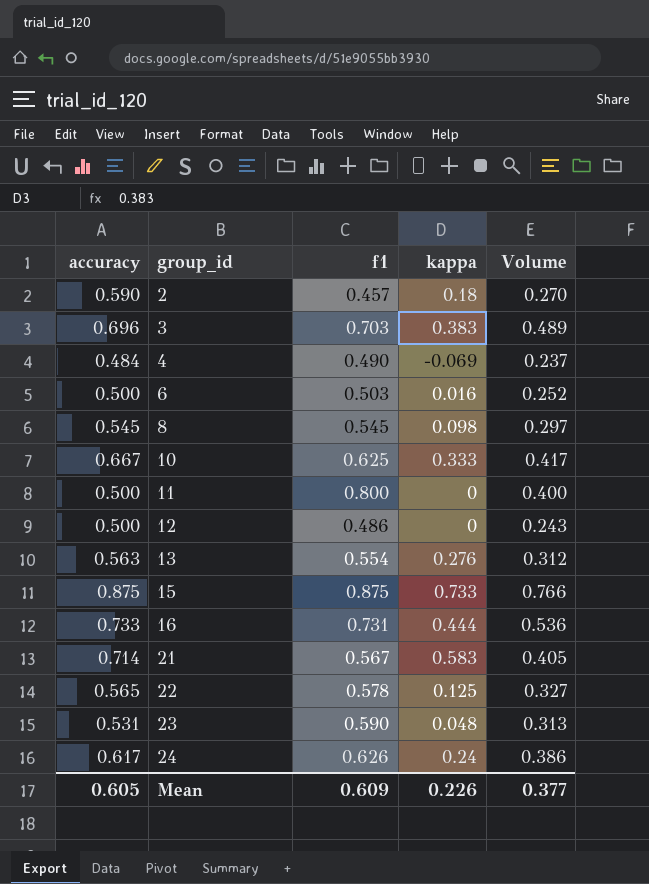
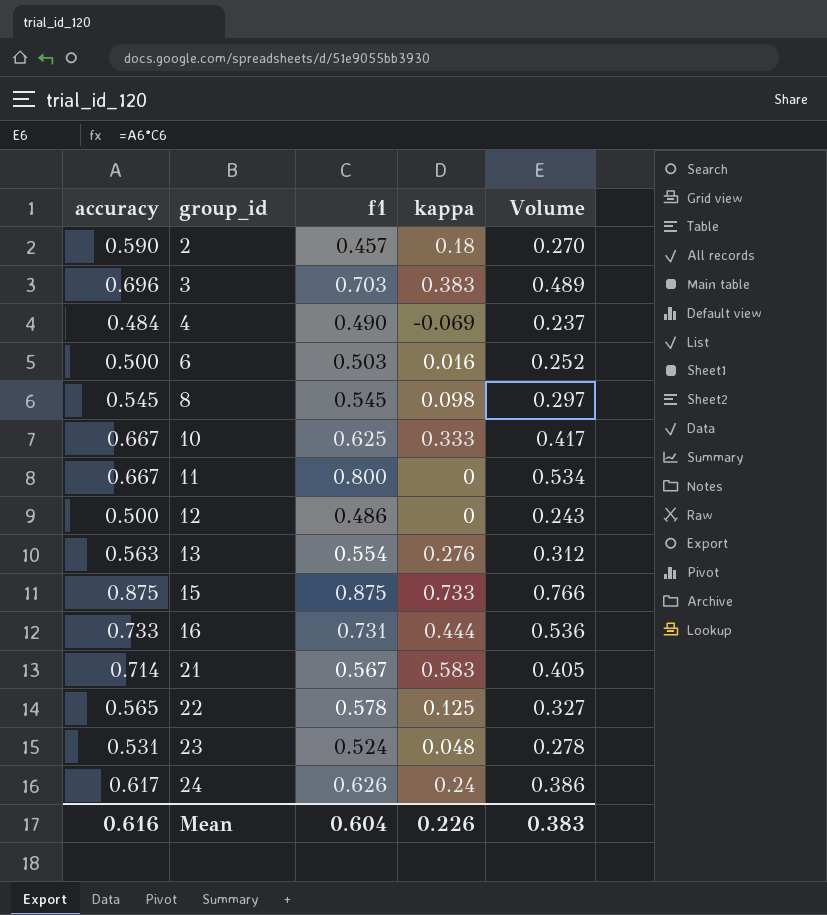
11 | accuracy: 0.500 -> 0.667
11 | Volume: 0.400 -> 0.534
23 | f1: 0.590 -> 0.524
23 | Volume: 0.313 -> 0.278
Mean | accuracy: 0.605 -> 0.616
Mean | f1: 0.609 -> 0.604
Mean | Volume: 0.377 -> 0.383

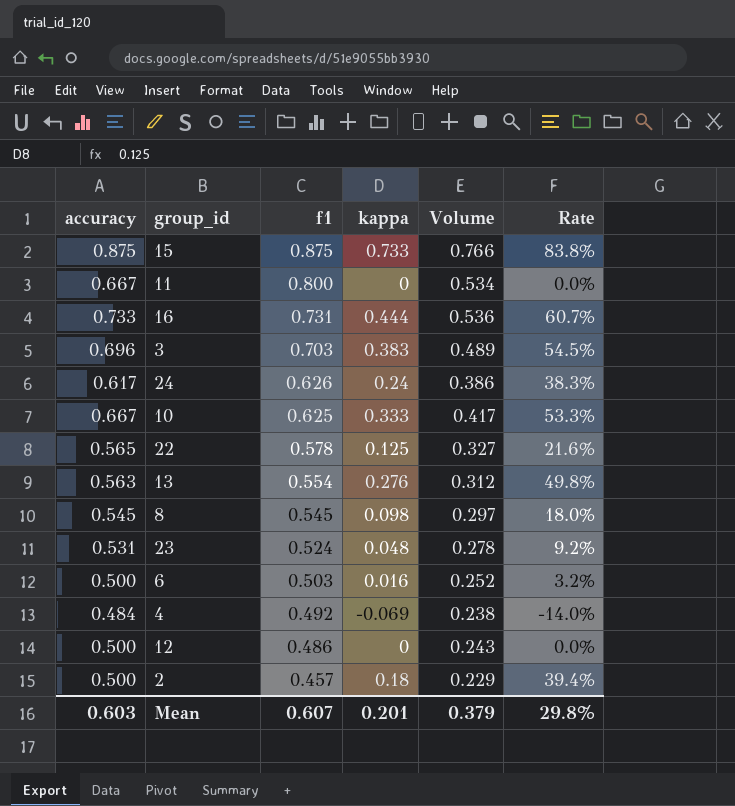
row order: group_id ascending -> f1 descending
column Rate | formula: none -> [kappa] / [f1]
row 21: 0.714 | 0.567 | 0.583 | 0.405 -> none
4 | f1: 0.490 -> 0.492
4 | Volume: 0.237 -> 0.238
2 | accuracy: 0.590 -> 0.500
2 | Volume: 0.270 -> 0.229
Mean | accuracy: 0.616 -> 0.603
Mean | f1: 0.604 -> 0.607
Mean | kappa: 0.226 -> 0.201
Mean | Volume: 0.383 -> 0.379

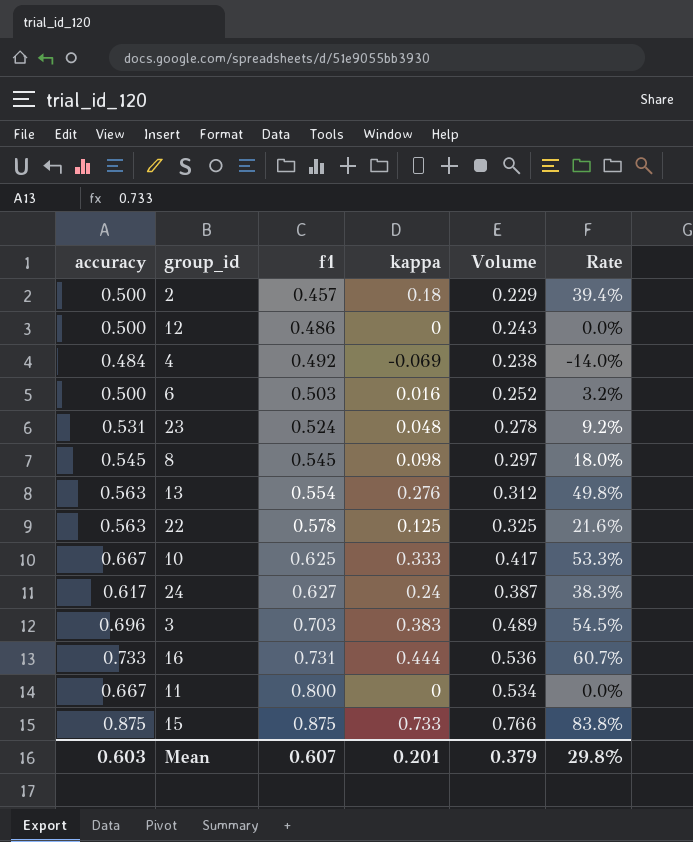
row order: f1 descending -> f1 ascending
22 | accuracy: 0.565 -> 0.563
22 | Volume: 0.327 -> 0.325
24 | f1: 0.626 -> 0.627
24 | Volume: 0.386 -> 0.387

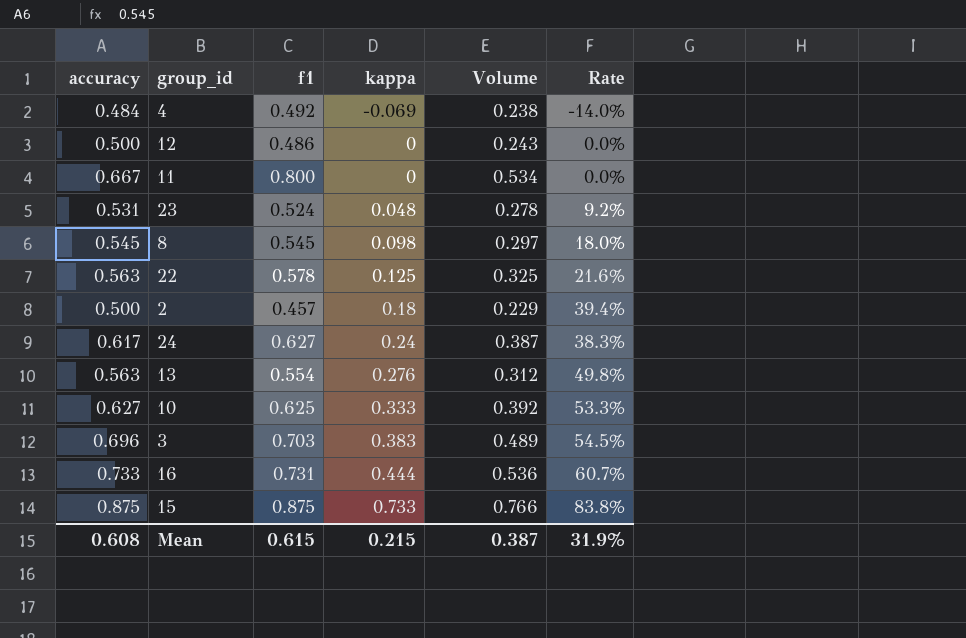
row order: f1 ascending -> kappa ascending
row 6: 0.500 | 0.503 | 0.016 | 0.252 | 3.2% -> none
10 | accuracy: 0.667 -> 0.627
10 | Volume: 0.417 -> 0.392
Mean | accuracy: 0.603 -> 0.608
Mean | f1: 0.607 -> 0.615
Mean | kappa: 0.201 -> 0.215
Mean | Volume: 0.379 -> 0.387
Mean | Rate: 29.8% -> 31.9%

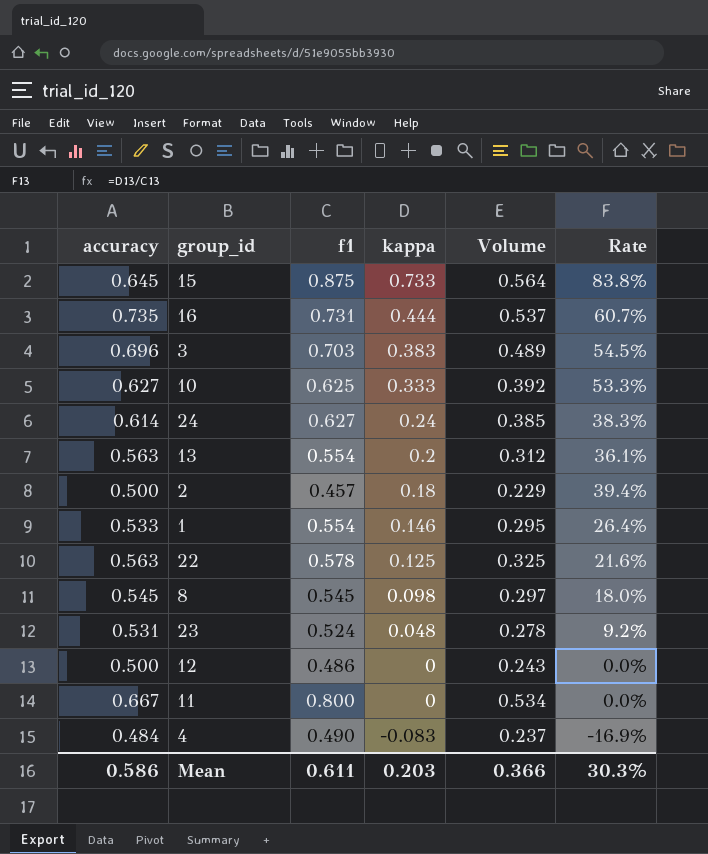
row order: kappa ascending -> kappa descending
15 | accuracy: 0.875 -> 0.645
15 | Volume: 0.766 -> 0.564
16 | accuracy: 0.733 -> 0.735
16 | Volume: 0.536 -> 0.537
24 | accuracy: 0.617 -> 0.614
24 | Volume: 0.387 -> 0.385
13 | kappa: 0.276 -> 0.2
13 | Rate: 49.8% -> 36.1%
row 1: none -> 0.533 | 0.554 | 0.146 | 0.295 | 26.4%
4 | f1: 0.492 -> 0.490
4 | kappa: -0.069 -> -0.083
4 | Volume: 0.238 -> 0.237
4 | Rate: -14.0% -> -16.9%
Mean | accuracy: 0.608 -> 0.586
Mean | f1: 0.615 -> 0.611
Mean | kappa: 0.215 -> 0.203
Mean | Volume: 0.387 -> 0.366
Mean | Rate: 31.9% -> 30.3%

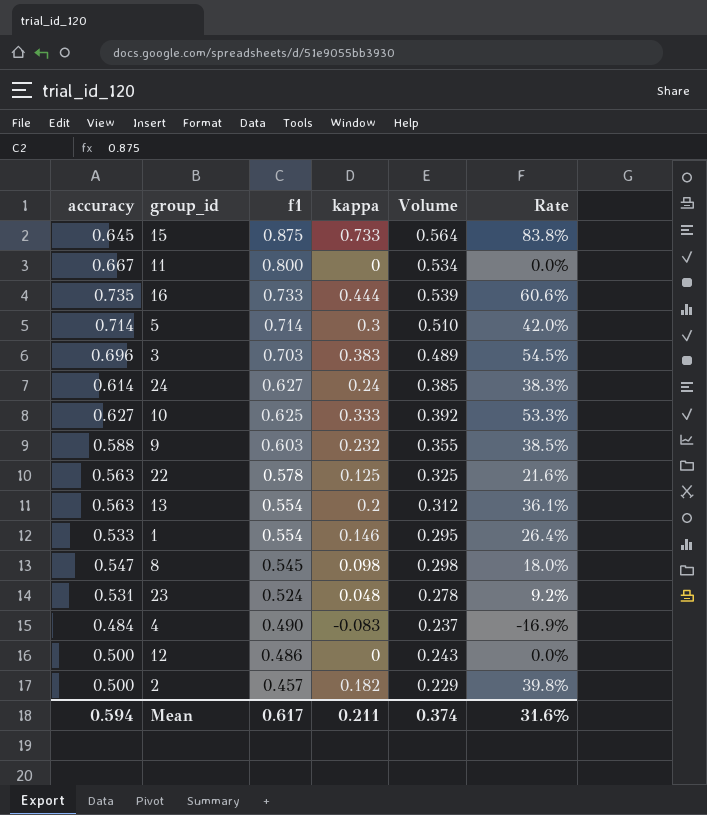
row order: kappa descending -> f1 descending
16 | f1: 0.731 -> 0.733
16 | Volume: 0.537 -> 0.539
16 | Rate: 60.7% -> 60.6%
row 5: none -> 0.714 | 0.714 | 0.3 | 0.510 | 42.0%
row 9: none -> 0.588 | 0.603 | 0.232 | 0.355 | 38.5%
8 | accuracy: 0.545 -> 0.547
8 | Volume: 0.297 -> 0.298
2 | kappa: 0.18 -> 0.182
2 | Rate: 39.4% -> 39.8%
Mean | accuracy: 0.586 -> 0.594
Mean | f1: 0.611 -> 0.617
Mean | kappa: 0.203 -> 0.211
Mean | Volume: 0.366 -> 0.374
Mean | Rate: 30.3% -> 31.6%

